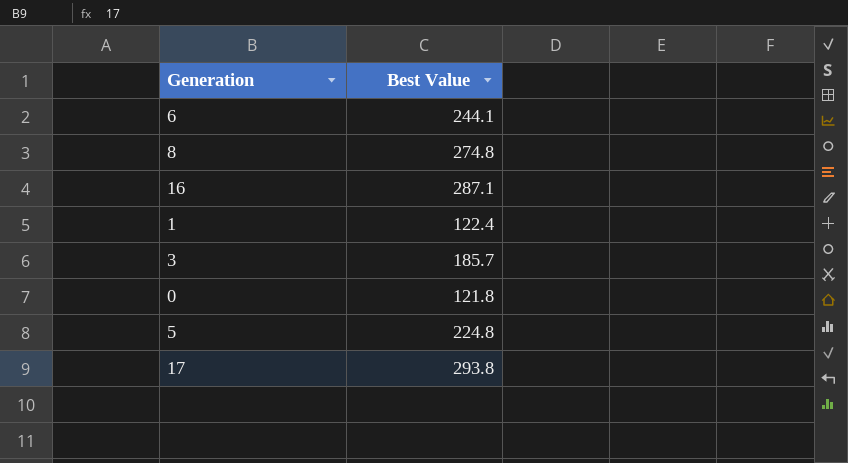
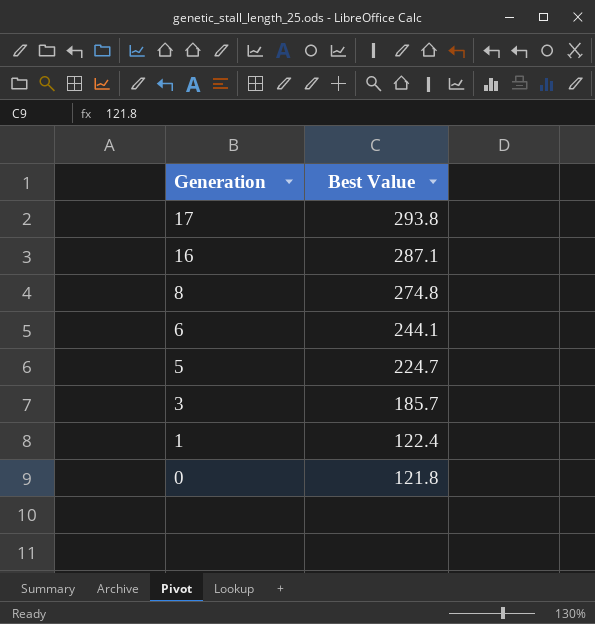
row order: none -> Generation descending
5 | Best Value: 224.8 -> 224.7

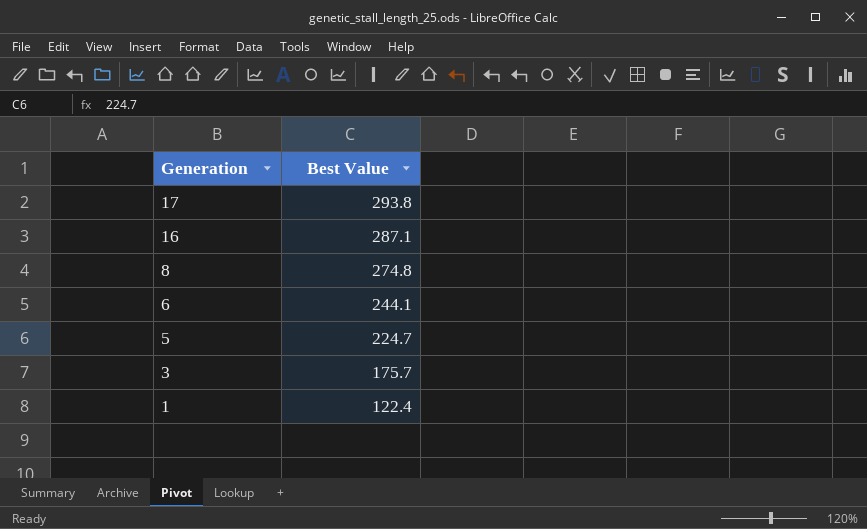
row 0: 121.8 -> none
3 | Best Value: 185.7 -> 175.7

